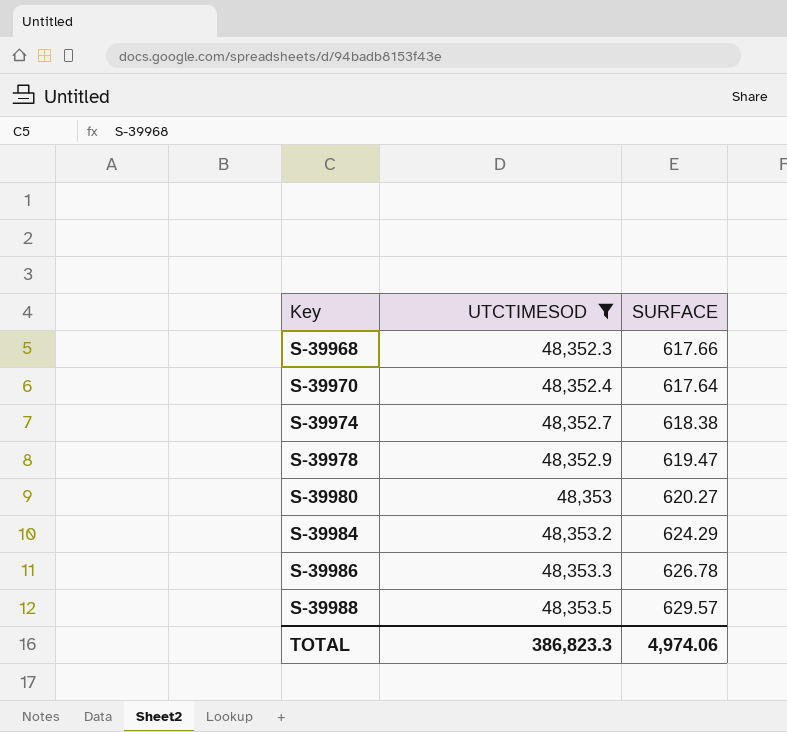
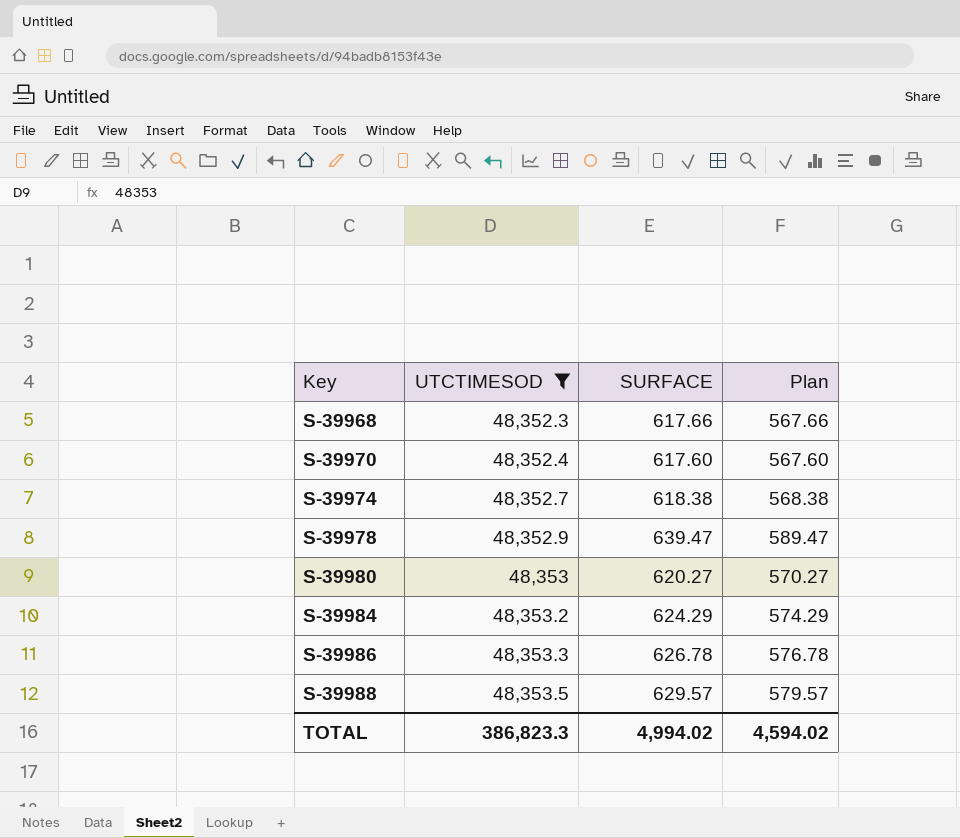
column Plan | formula: none -> [SURFACE] - 50
S-39970 | SURFACE: 617.64 -> 617.60
S-39978 | SURFACE: 619.47 -> 639.47
TOTAL | SURFACE: 4,974.06 -> 4,994.02

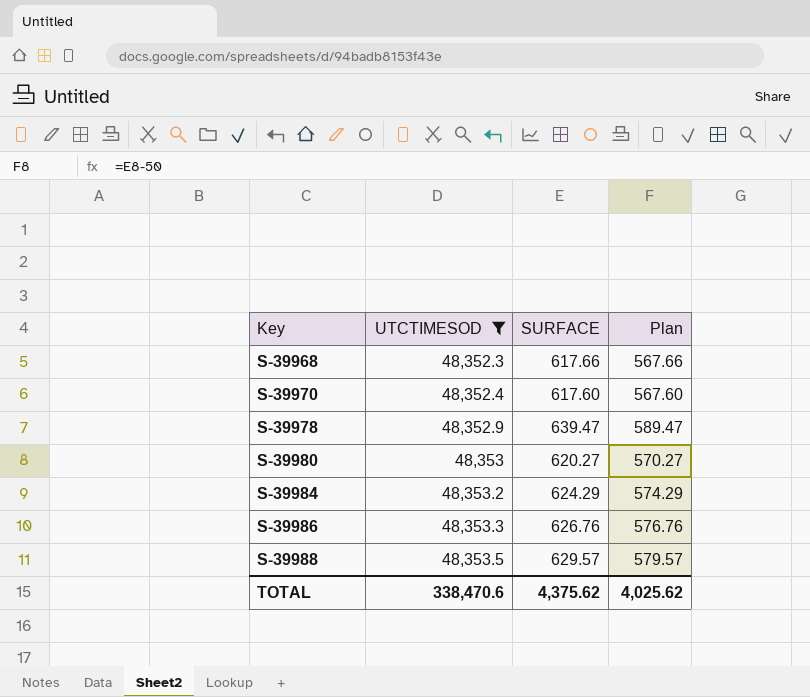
row S-39974: 48,352.7 | 618.38 | 568.38 -> none
S-39986 | SURFACE: 626.78 -> 626.76
S-39986 | Plan: 576.78 -> 576.76
TOTAL | UTCTIMESOD: 386,823.3 -> 338,470.6
TOTAL | SURFACE: 4,994.02 -> 4,375.62
TOTAL | Plan: 4,594.02 -> 4,025.62

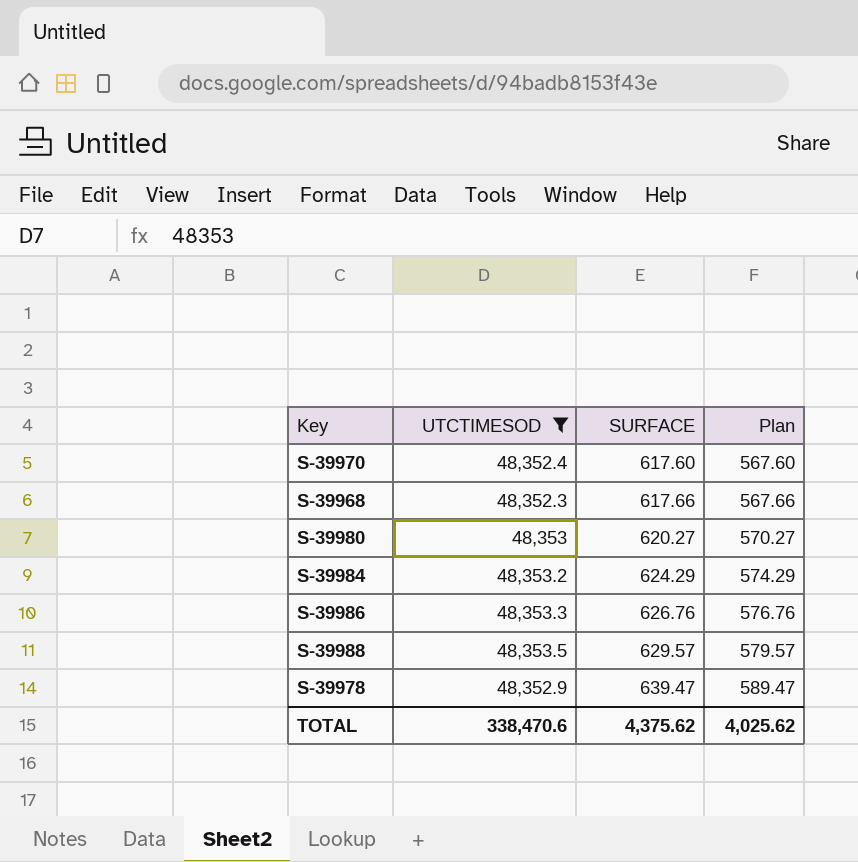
row order: Key ascending -> SURFACE ascending

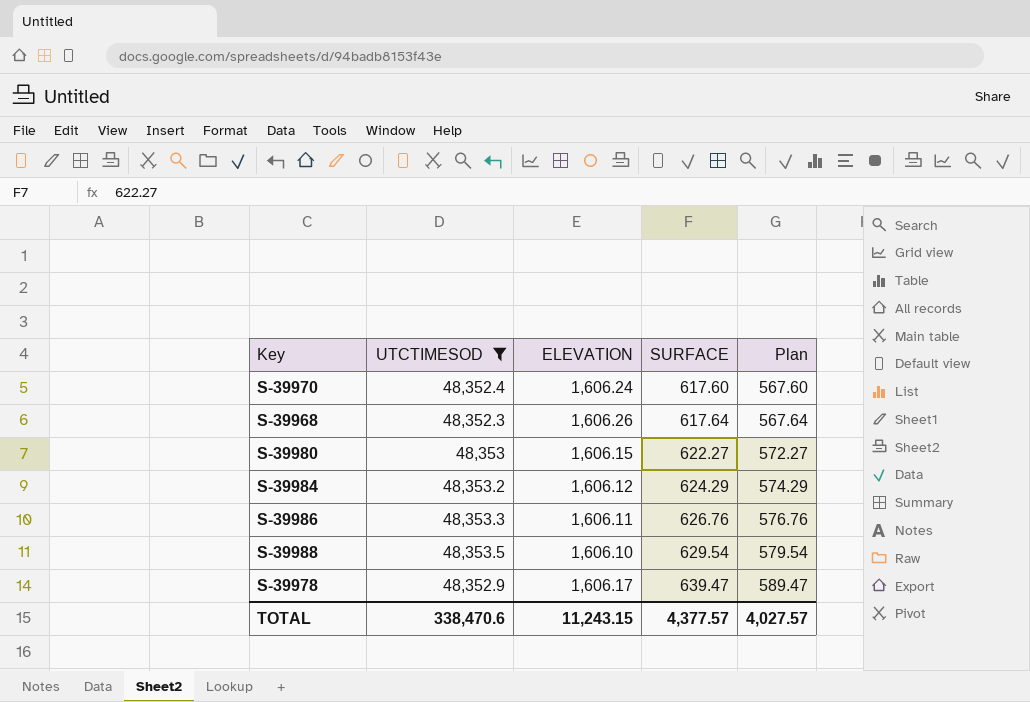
column ELEVATION | position: none -> 3
S-39968 | SURFACE: 617.66 -> 617.64
S-39968 | Plan: 567.66 -> 567.64
S-39980 | SURFACE: 620.27 -> 622.27
S-39980 | Plan: 570.27 -> 572.27
S-39988 | SURFACE: 629.57 -> 629.54
S-39988 | Plan: 579.57 -> 579.54
TOTAL | SURFACE: 4,375.62 -> 4,377.57
TOTAL | Plan: 4,025.62 -> 4,027.57

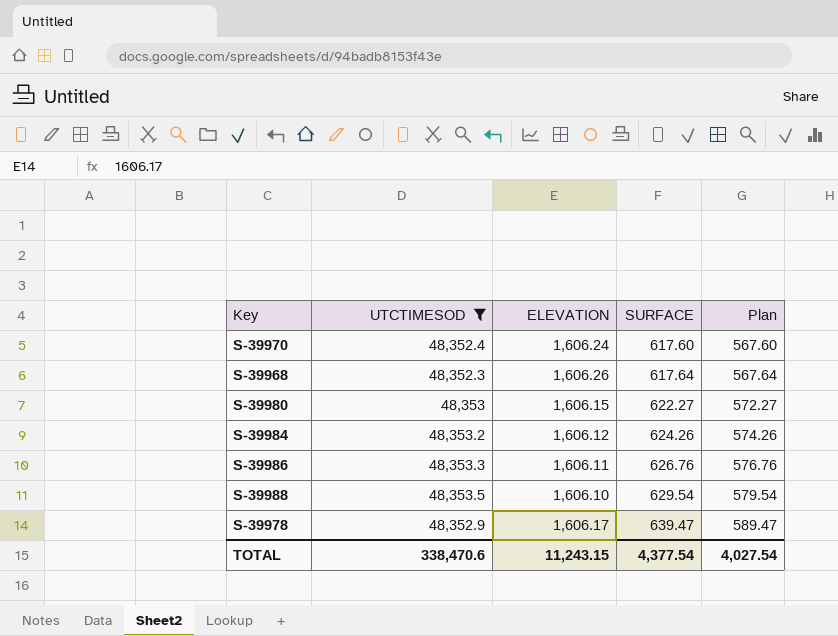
S-39984 | SURFACE: 624.29 -> 624.26
S-39984 | Plan: 574.29 -> 574.26
TOTAL | SURFACE: 4,377.57 -> 4,377.54
TOTAL | Plan: 4,027.57 -> 4,027.54

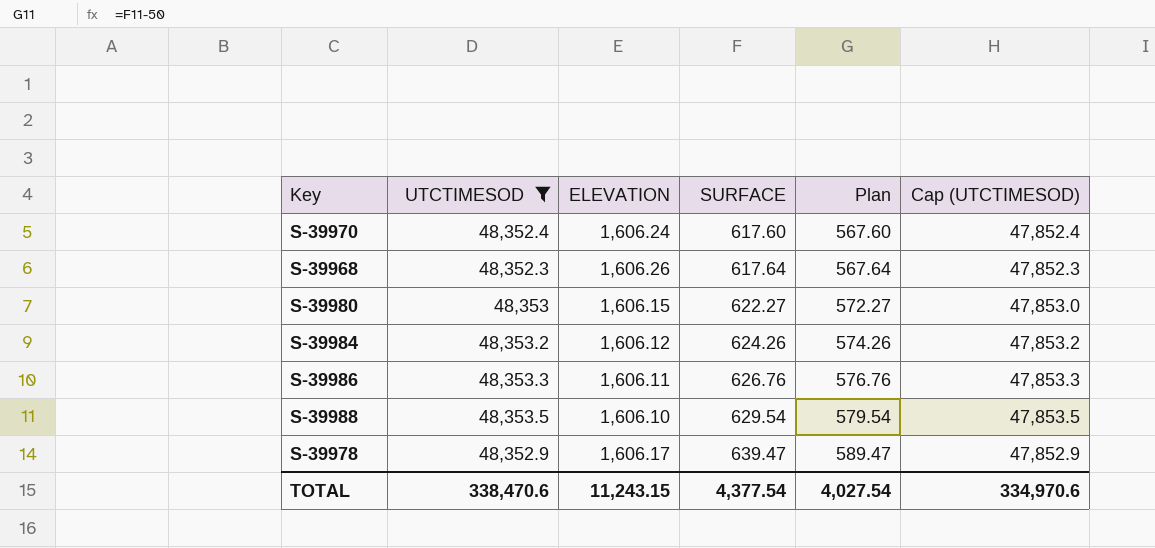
column Cap (UTCTIMESOD) | formula: none -> [UTCTIMESOD] - 500

